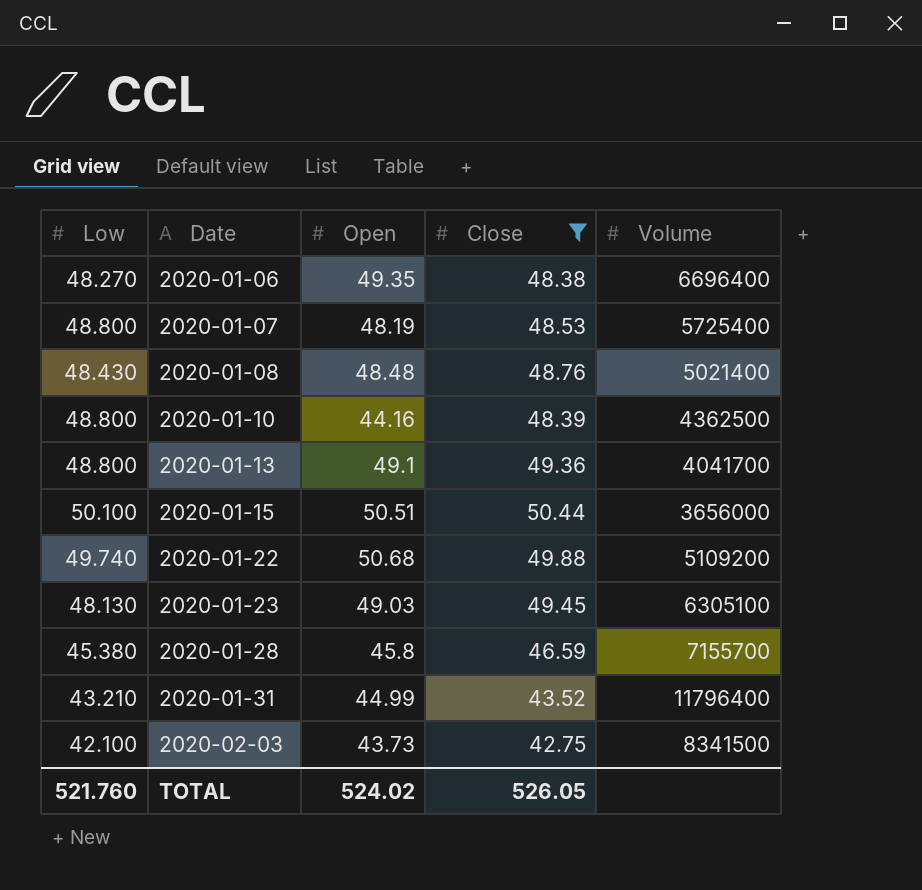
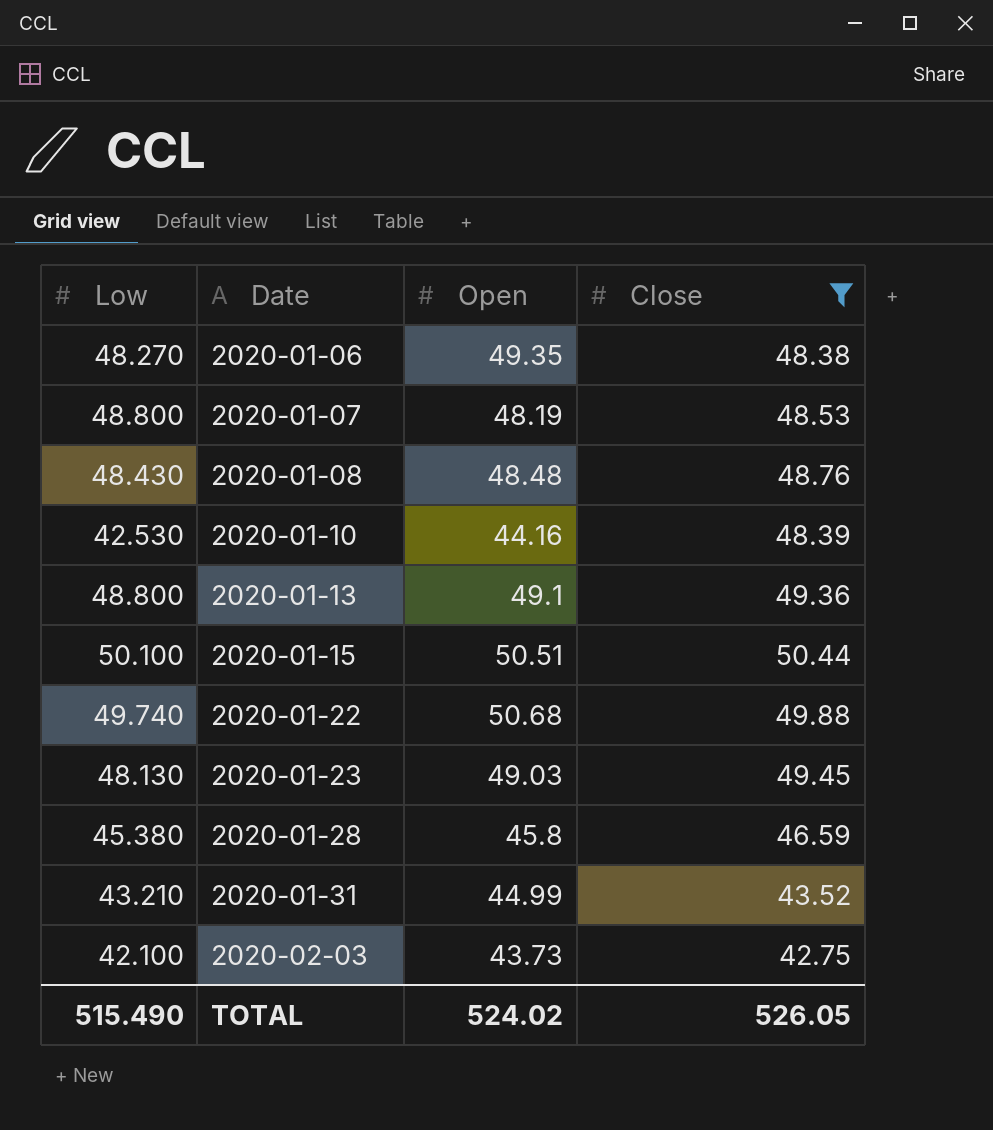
column Volume | position: 5 -> none
2020-01-10 | Low: 48.800 -> 42.530
TOTAL | Low: 521.760 -> 515.490

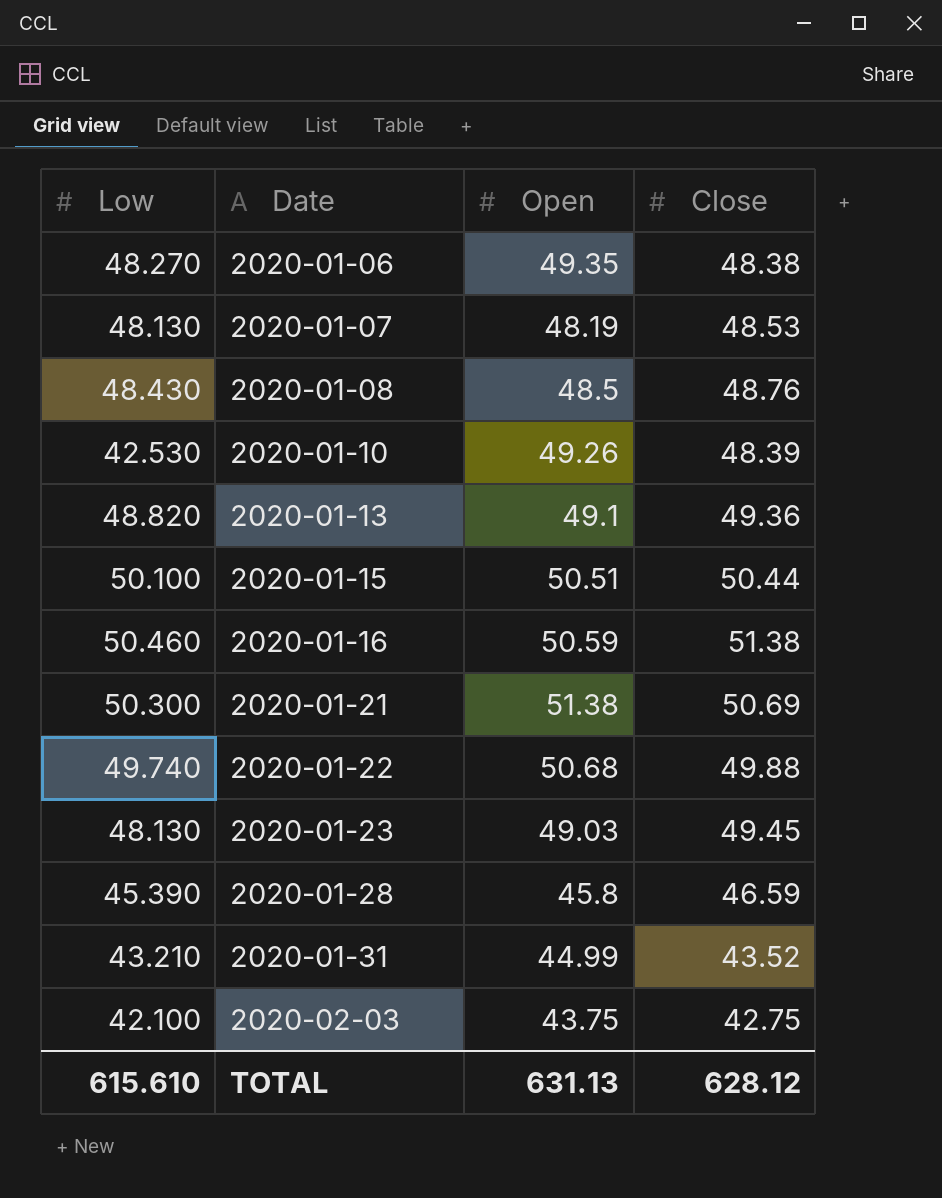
filter: Close <= 50.44 -> none
2020-01-07 | Low: 48.800 -> 48.130
2020-01-08 | Open: 48.48 -> 48.5
2020-01-10 | Open: 44.16 -> 49.26
2020-01-13 | Low: 48.800 -> 48.820
2020-01-28 | Low: 45.380 -> 45.390
2020-02-03 | Open: 43.73 -> 43.75
TOTAL | Low: 515.490 -> 615.610
TOTAL | Open: 524.02 -> 631.13
TOTAL | Close: 526.05 -> 628.12

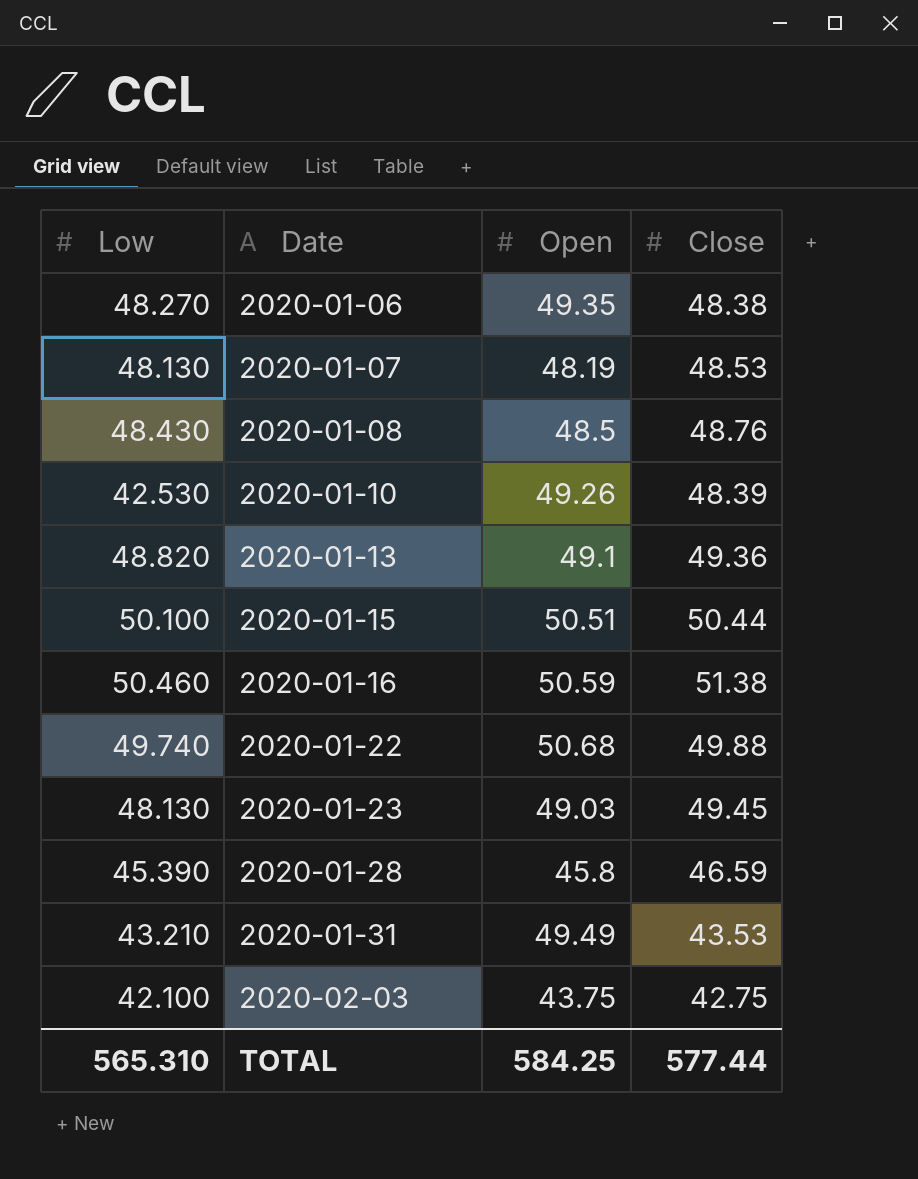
row 2020-01-21: 50.300 | 51.38 | 50.69 -> none
2020-01-31 | Open: 44.99 -> 49.49
2020-01-31 | Close: 43.52 -> 43.53
TOTAL | Low: 615.610 -> 565.310
TOTAL | Open: 631.13 -> 584.25
TOTAL | Close: 628.12 -> 577.44

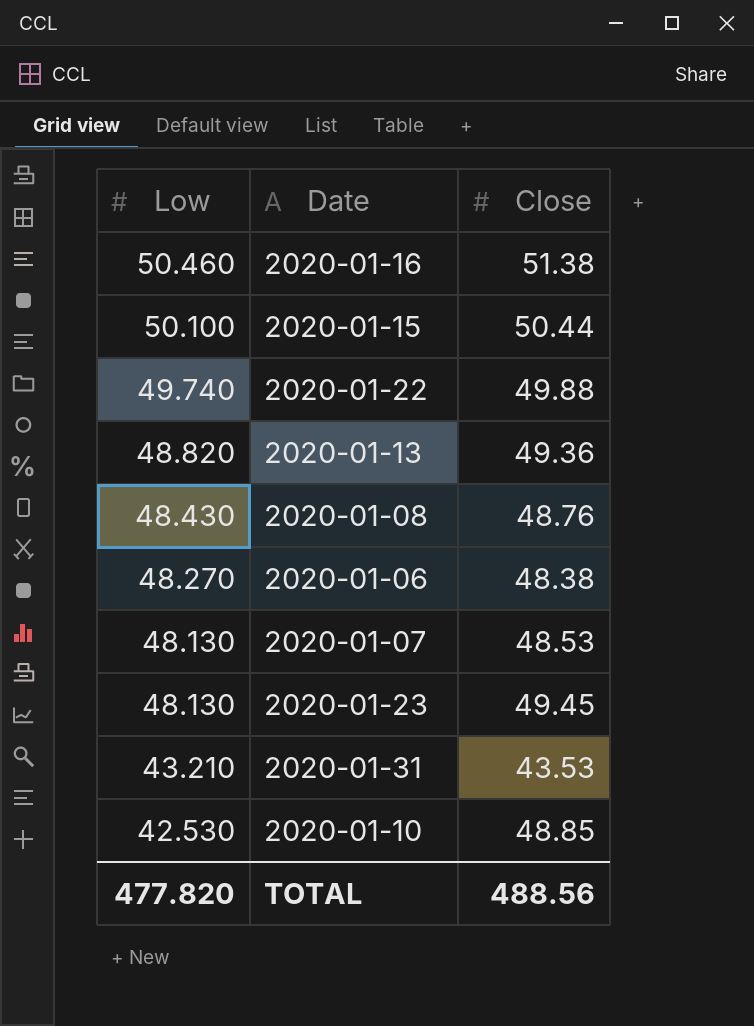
row order: Date ascending -> Low descending
column Open | position: 3 -> none
row 2020-01-28: 45.390 | 45.8 | 46.59 -> none
row 2020-02-03: 42.100 | 43.75 | 42.75 -> none
2020-01-10 | Close: 48.39 -> 48.85
TOTAL | Low: 565.310 -> 477.820
TOTAL | Close: 577.44 -> 488.56

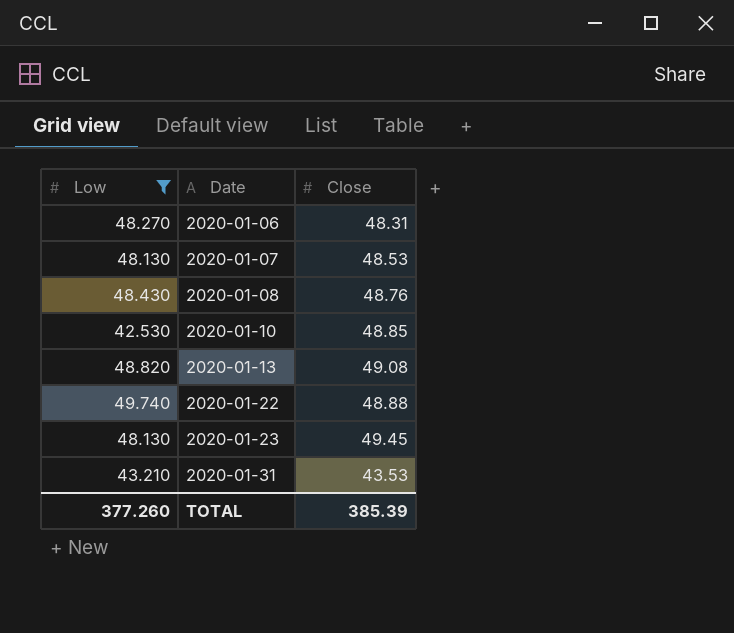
filter: none -> Low <= 49.740
row order: Low descending -> Date ascending
2020-01-06 | Close: 48.38 -> 48.31
2020-01-13 | Close: 49.36 -> 49.08
2020-01-22 | Close: 49.88 -> 48.88
TOTAL | Low: 477.820 -> 377.260
TOTAL | Close: 488.56 -> 385.39

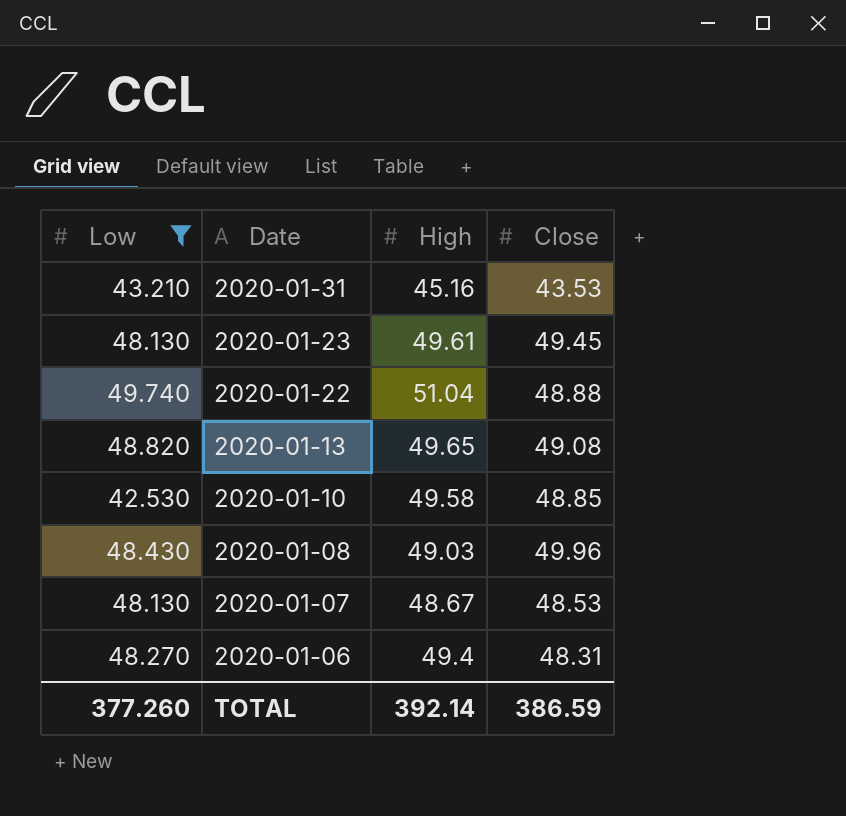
row order: Date ascending -> Date descending
column High | position: none -> 3
2020-01-08 | Close: 48.76 -> 49.96
TOTAL | Close: 385.39 -> 386.59

